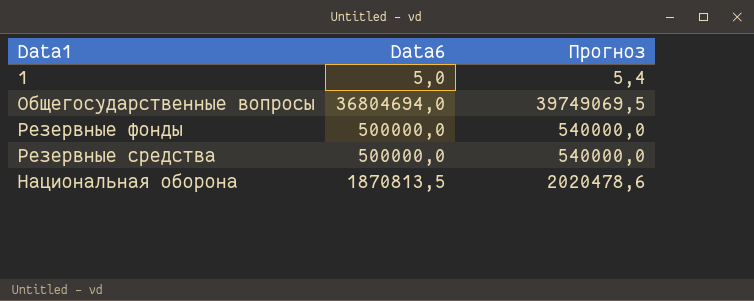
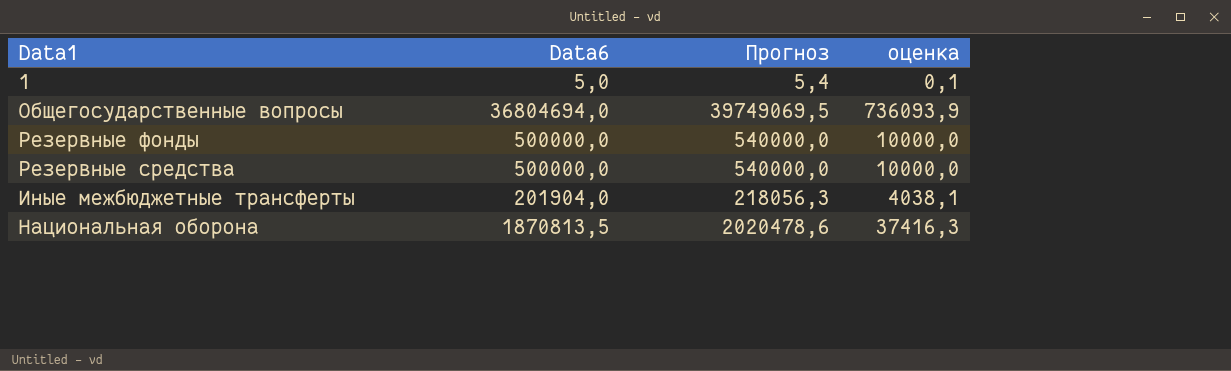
column оценка | formula: none -> [Data6] * 0,02
row Иные межбюджетные трансферты: none -> 201904,0 | 218056,3 | 4038,1

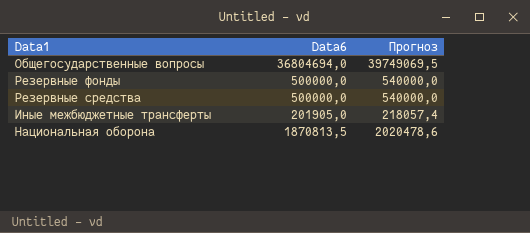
column оценка | formula: [Data6] * 0,02 -> none
row 1: 5,0 | 5,4 | 0,1 -> none
Иные межбюджетные трансферты | Data6: 201904,0 -> 201905,0
Иные межбюджетные трансферты | Прогноз: 218056,3 -> 218057,4

